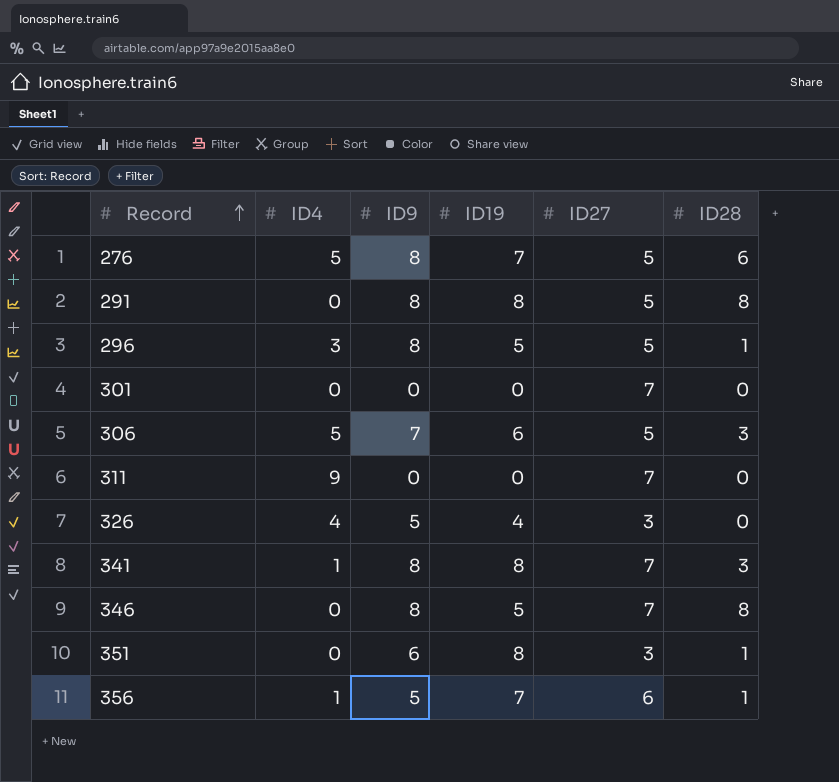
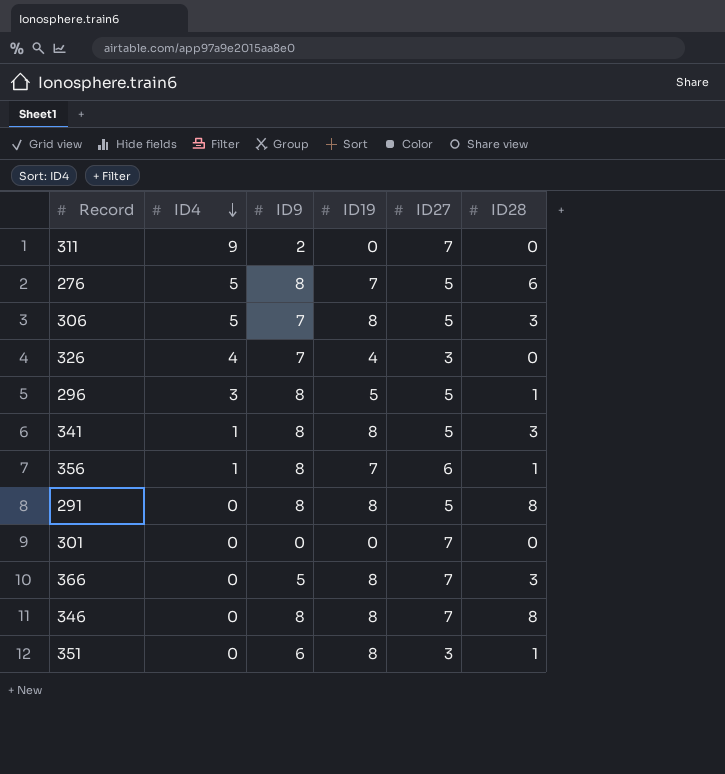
row order: Record ascending -> ID4 descending
311 | ID9: 0 -> 2
306 | ID19: 6 -> 8
326 | ID9: 5 -> 7
341 | ID27: 7 -> 5
356 | ID9: 5 -> 8
row 366: none -> 0 | 5 | 8 | 7 | 3
346 | ID19: 5 -> 8

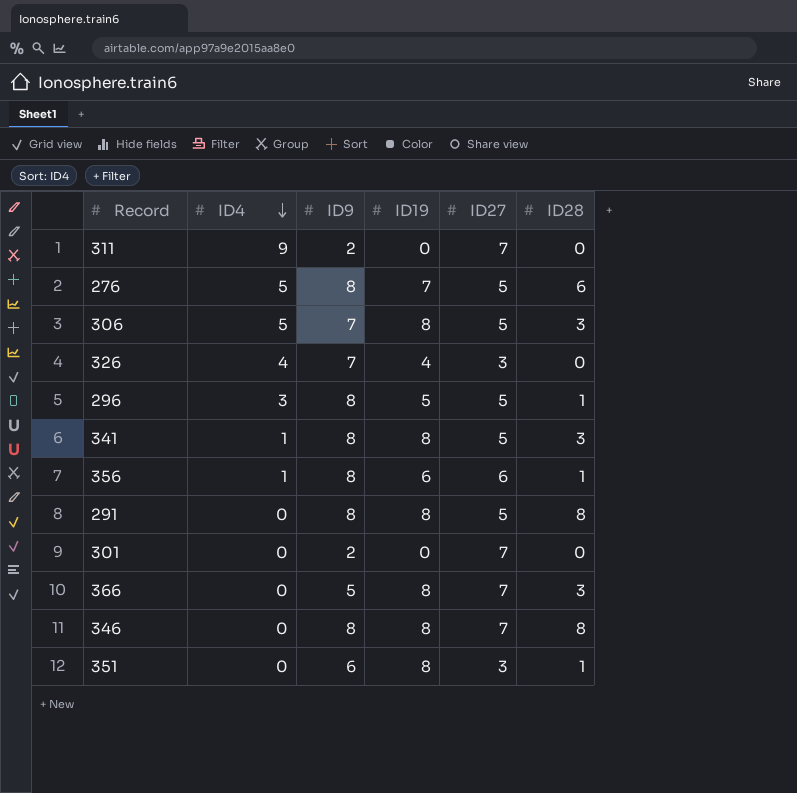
356 | ID19: 7 -> 6
301 | ID9: 0 -> 2

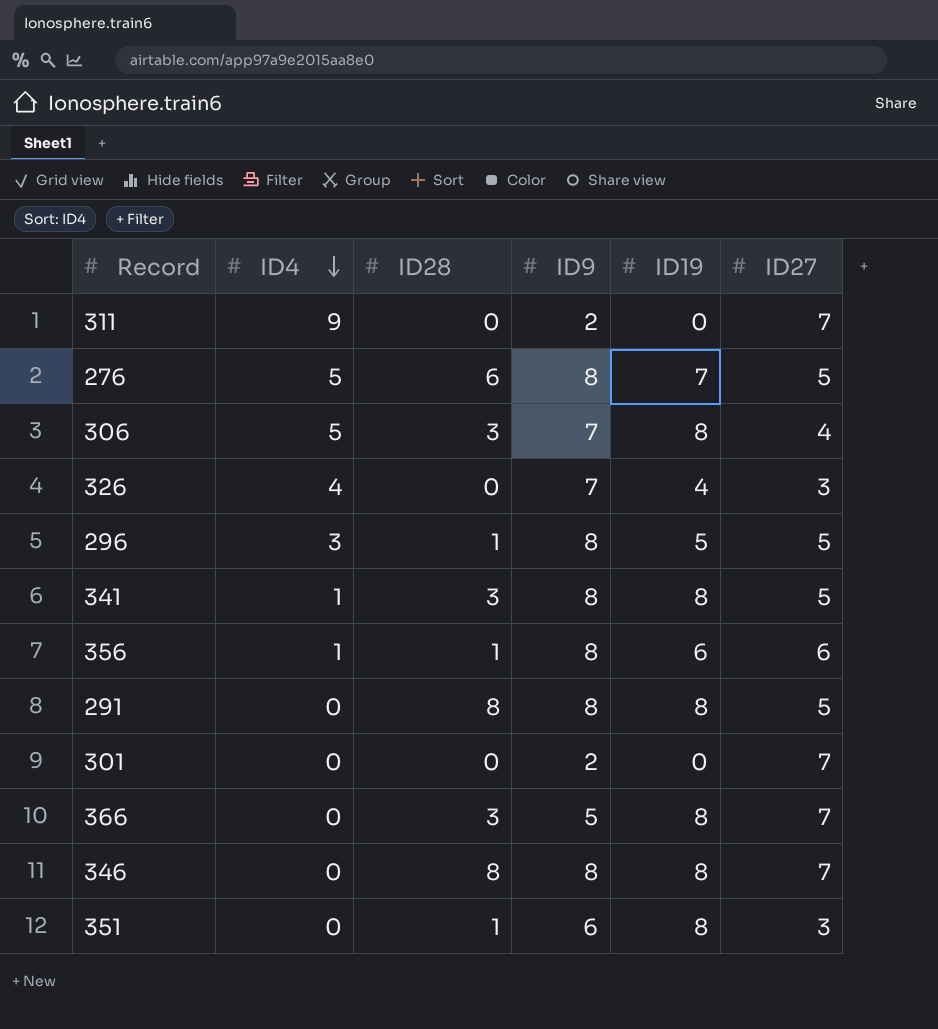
column ID28 | position: 6 -> 3
306 | ID27: 5 -> 4

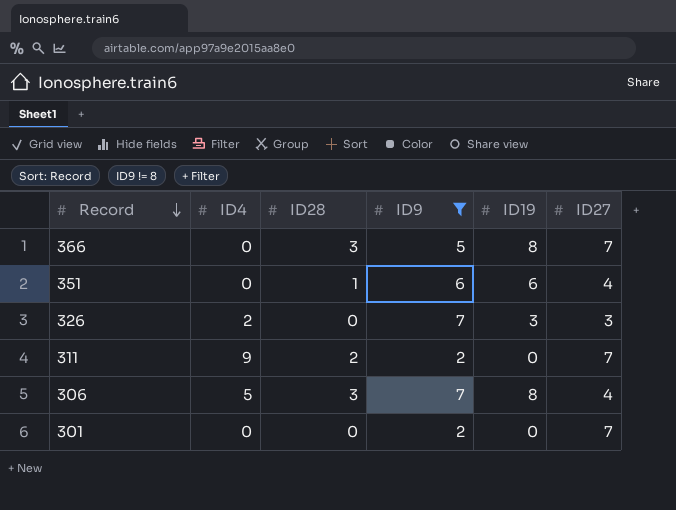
filter: none -> ID9 != 8
row order: ID4 descending -> Record descending
351 | ID19: 8 -> 6
351 | ID27: 3 -> 4
326 | ID4: 4 -> 2
326 | ID19: 4 -> 3
311 | ID28: 0 -> 2

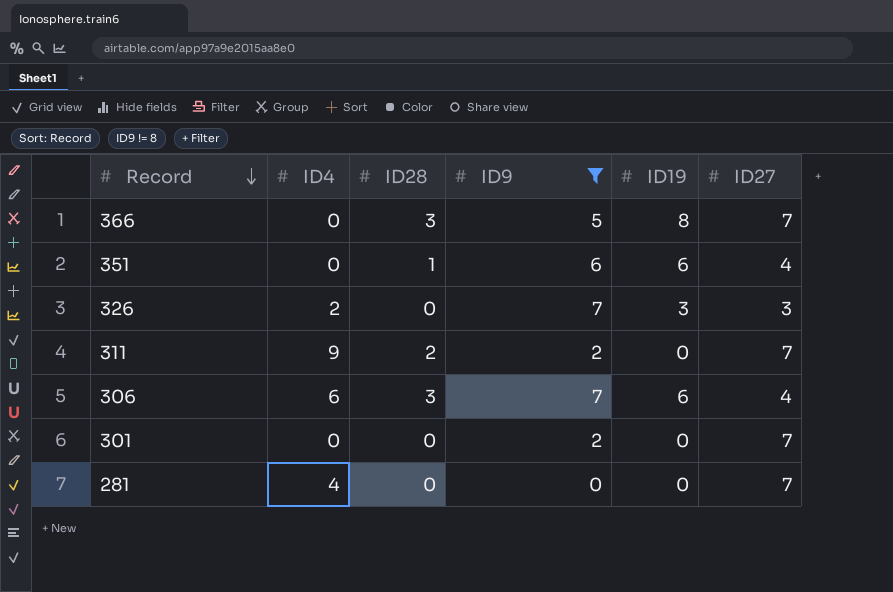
306 | ID4: 5 -> 6
306 | ID19: 8 -> 6
row 281: none -> 4 | 0 | 0 | 0 | 7

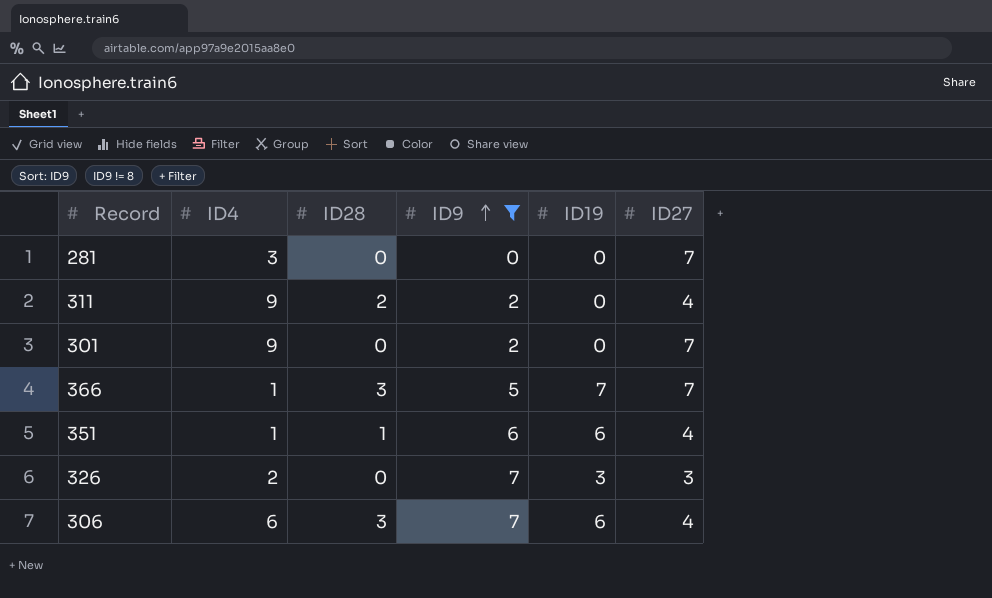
row order: Record descending -> ID9 ascending
281 | ID4: 4 -> 3
311 | ID27: 7 -> 4
301 | ID4: 0 -> 9
366 | ID4: 0 -> 1
366 | ID19: 8 -> 7
351 | ID4: 0 -> 1

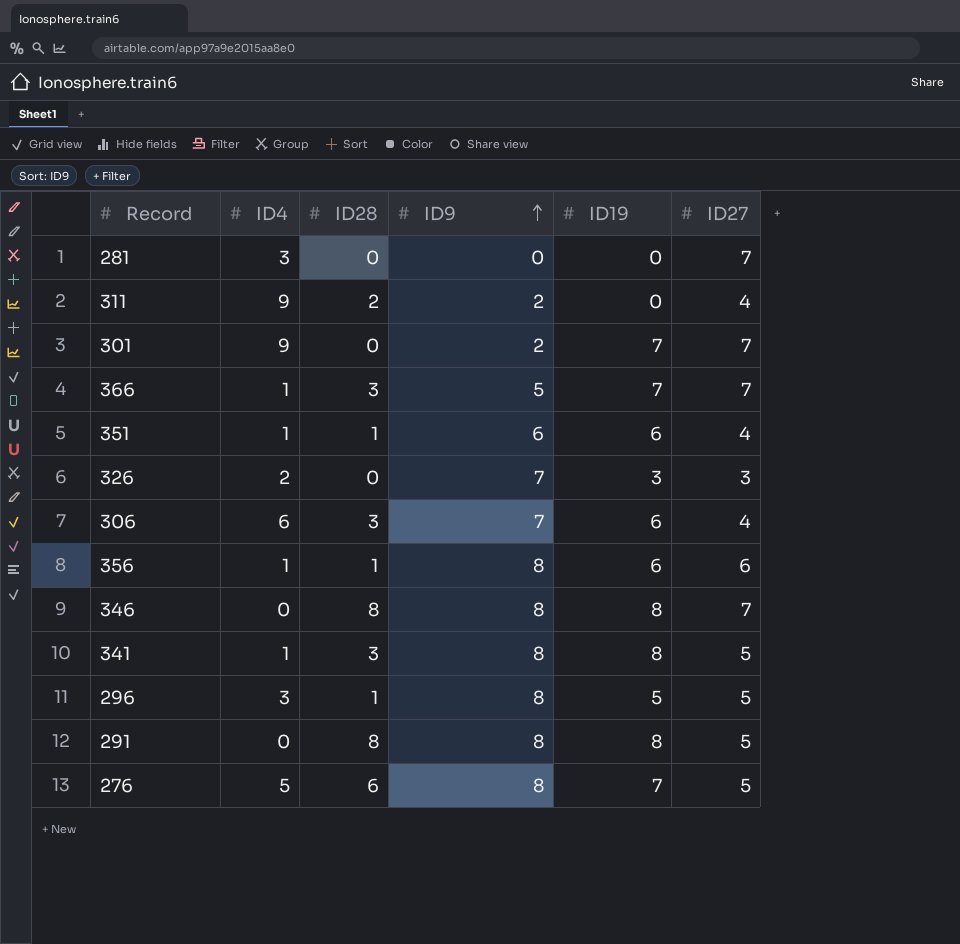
filter: ID9 != 8 -> none
301 | ID19: 0 -> 7

